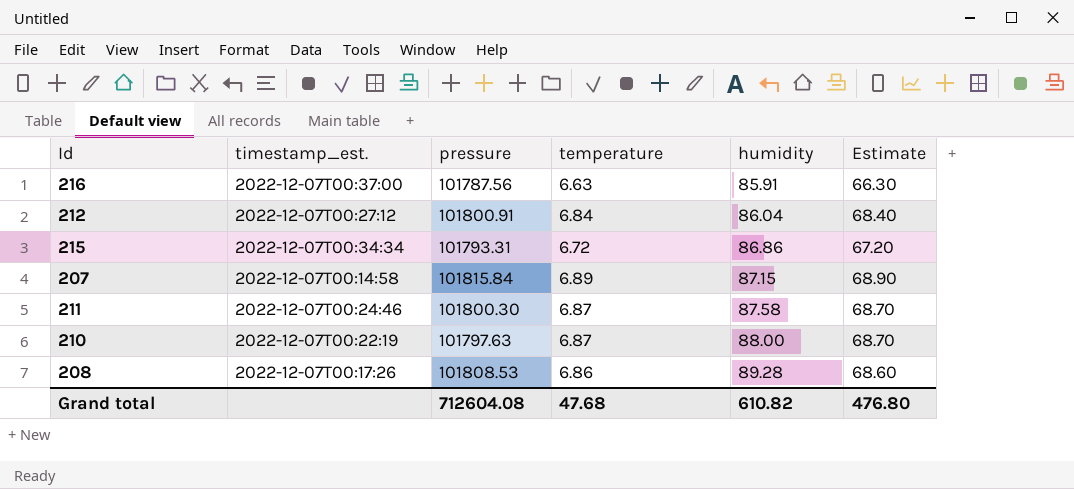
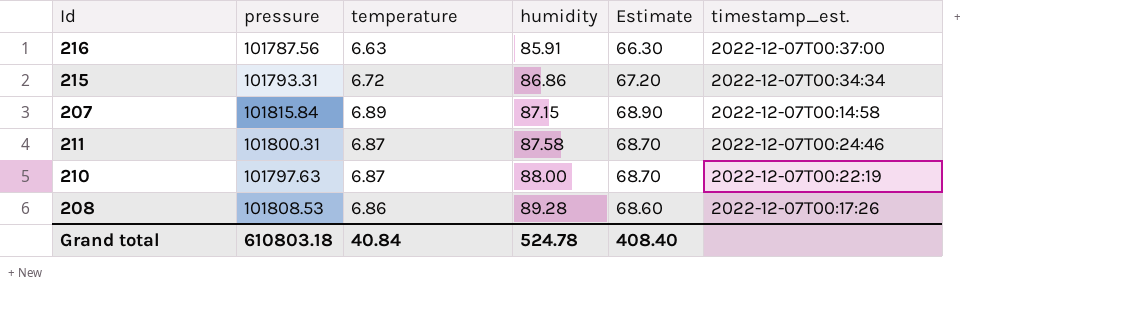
column timestamp_est. | position: 2 -> 6
row 212: 2022-12-07T00:27:12 | 101800.91 | 6.84 | 86.04 | 68.40 -> none
211 | pressure: 101800.30 -> 101800.31
Grand total | pressure: 712604.08 -> 610803.18
Grand total | temperature: 47.68 -> 40.84
Grand total | humidity: 610.82 -> 524.78
Grand total | Estimate: 476.80 -> 408.40

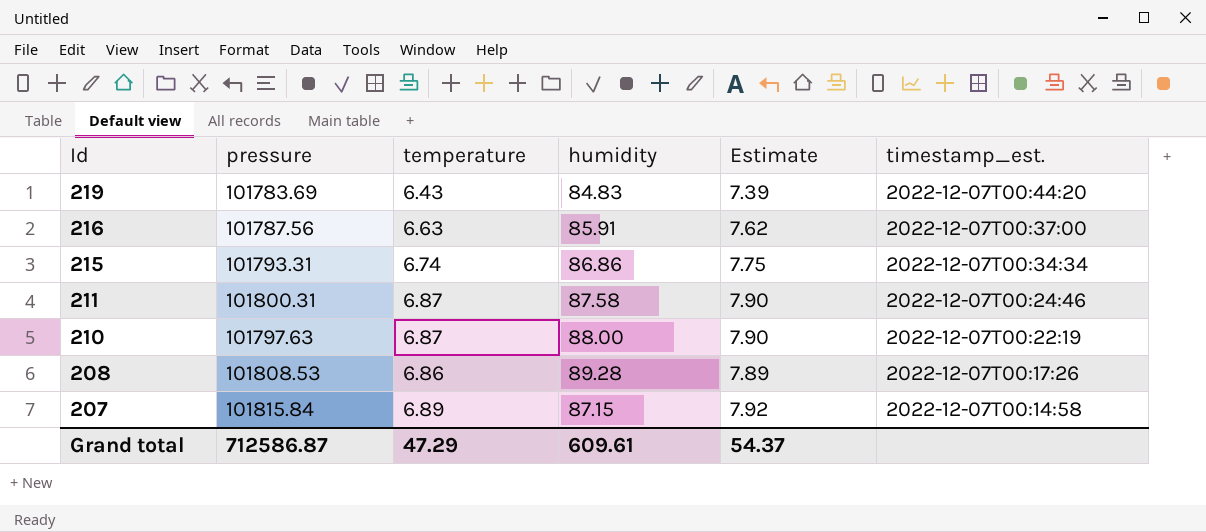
row order: humidity ascending -> Id descending
column Estimate | formula: [temperature] * 10 -> [temperature] * 1.15
row 219: none -> 101783.69 | 6.43 | 84.83 | 7.39 | 2022-12-07T00:44:20
215 | temperature: 6.72 -> 6.74
Grand total | pressure: 610803.18 -> 712586.87
Grand total | temperature: 40.84 -> 47.29
Grand total | humidity: 524.78 -> 609.61
Grand total | Estimate: 408.40 -> 54.37

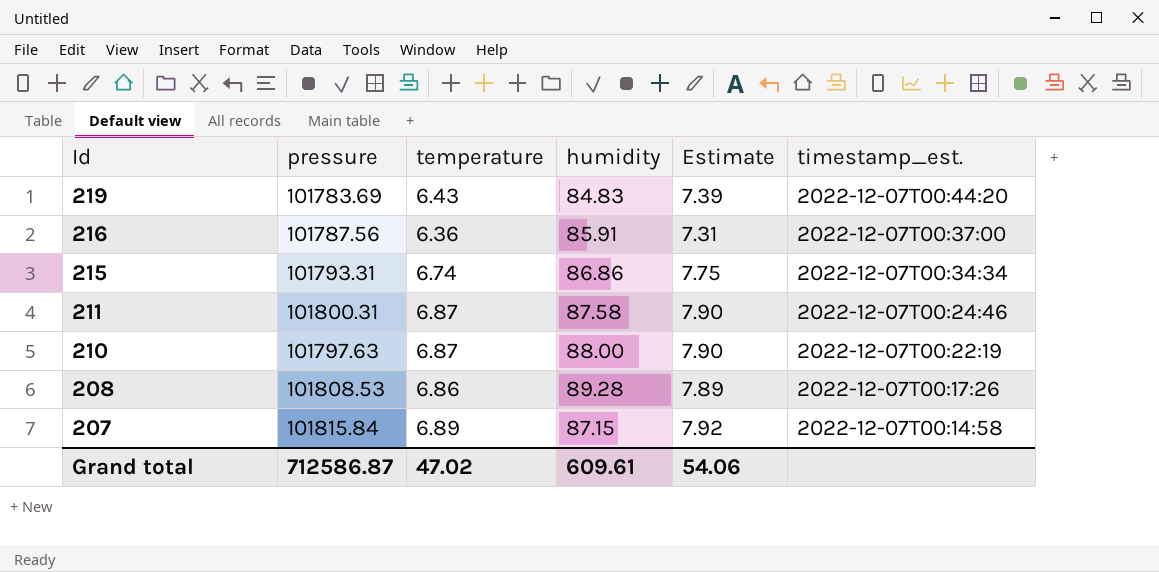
216 | temperature: 6.63 -> 6.36
216 | Estimate: 7.62 -> 7.31
Grand total | temperature: 47.29 -> 47.02
Grand total | Estimate: 54.37 -> 54.06

